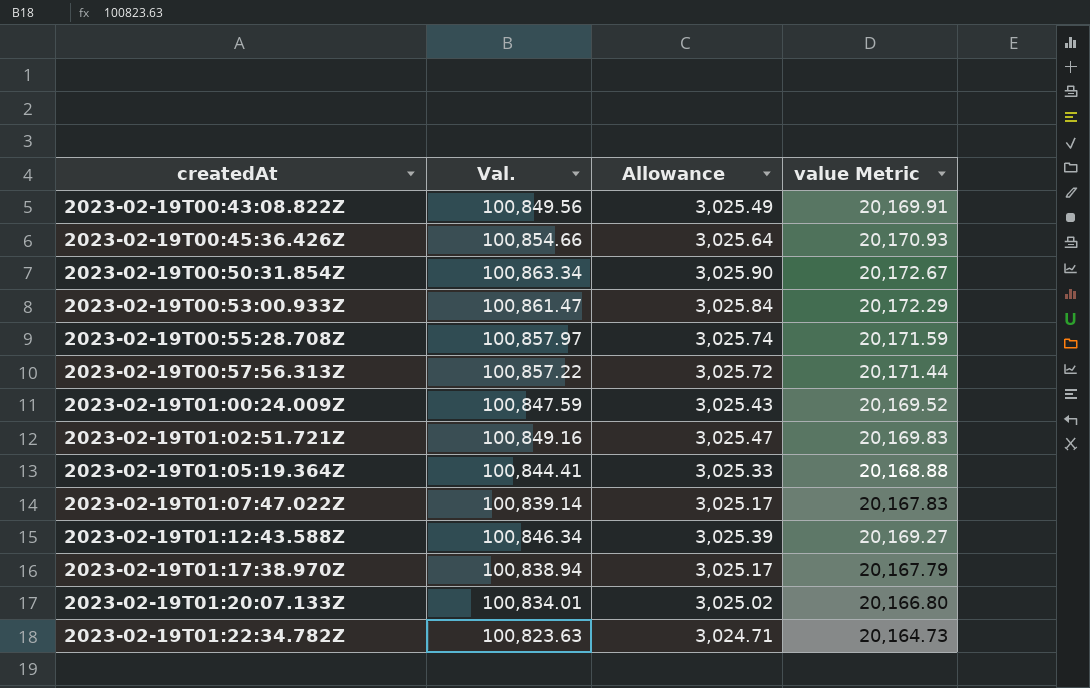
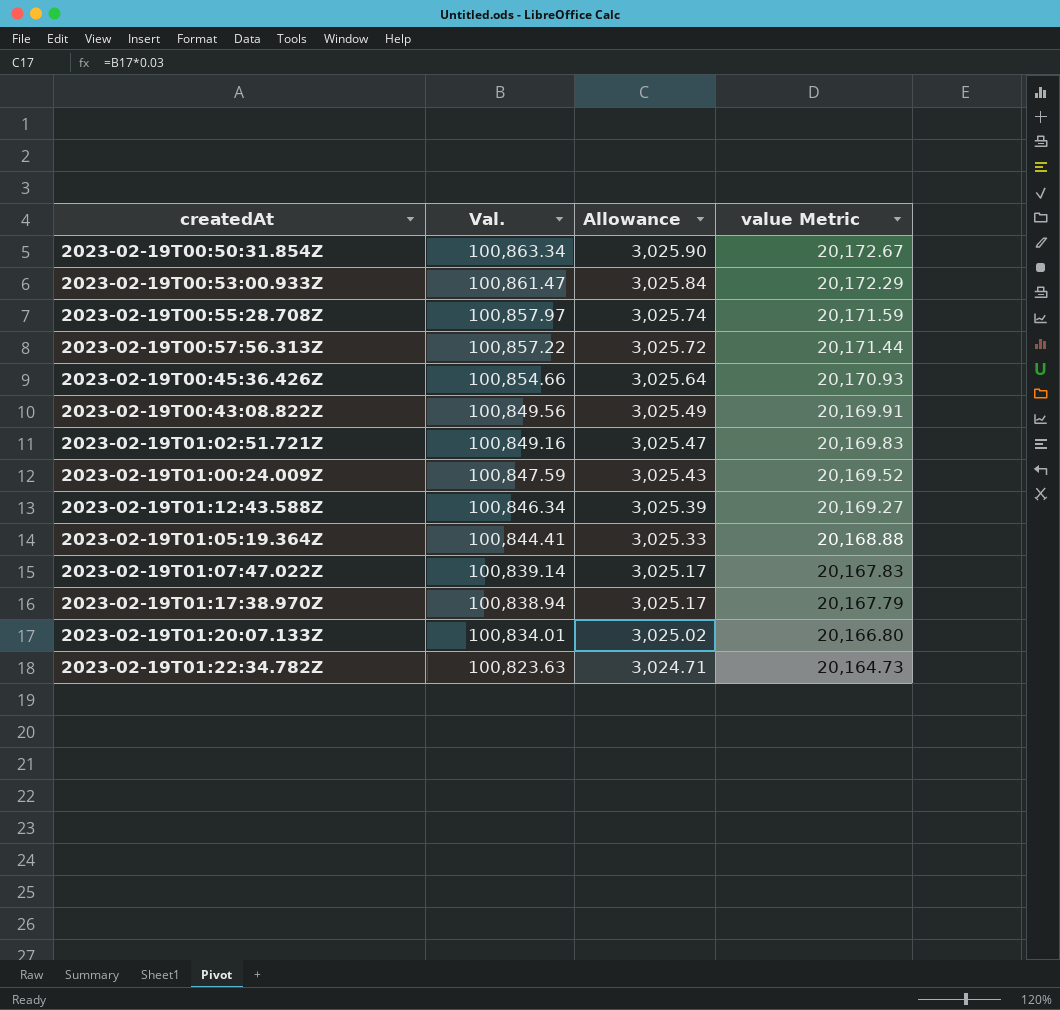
row order: createdAt ascending -> Val. descending

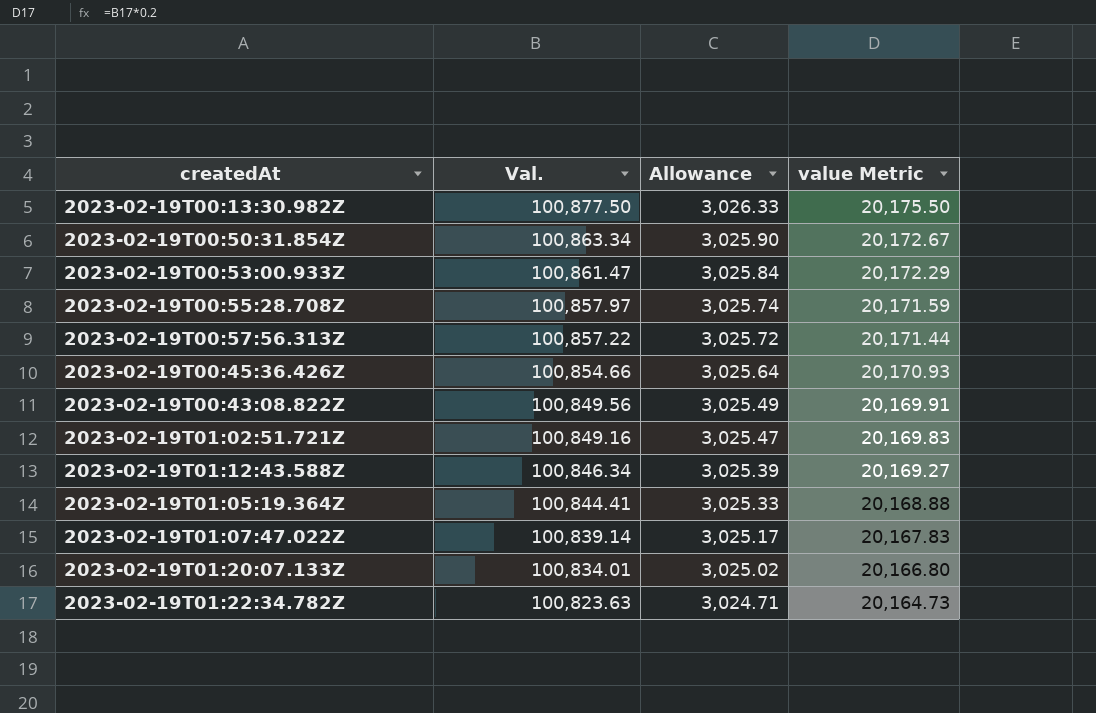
row 2023-02-19T01:00:24.009Z: 100,847.59 | 3,025.43 | 20,169.52 -> none
row 2023-02-19T01:17:38.970Z: 100,838.94 | 3,025.17 | 20,167.79 -> none
row 2023-02-19T00:13:30.982Z: none -> 100,877.50 | 3,026.33 | 20,175.50

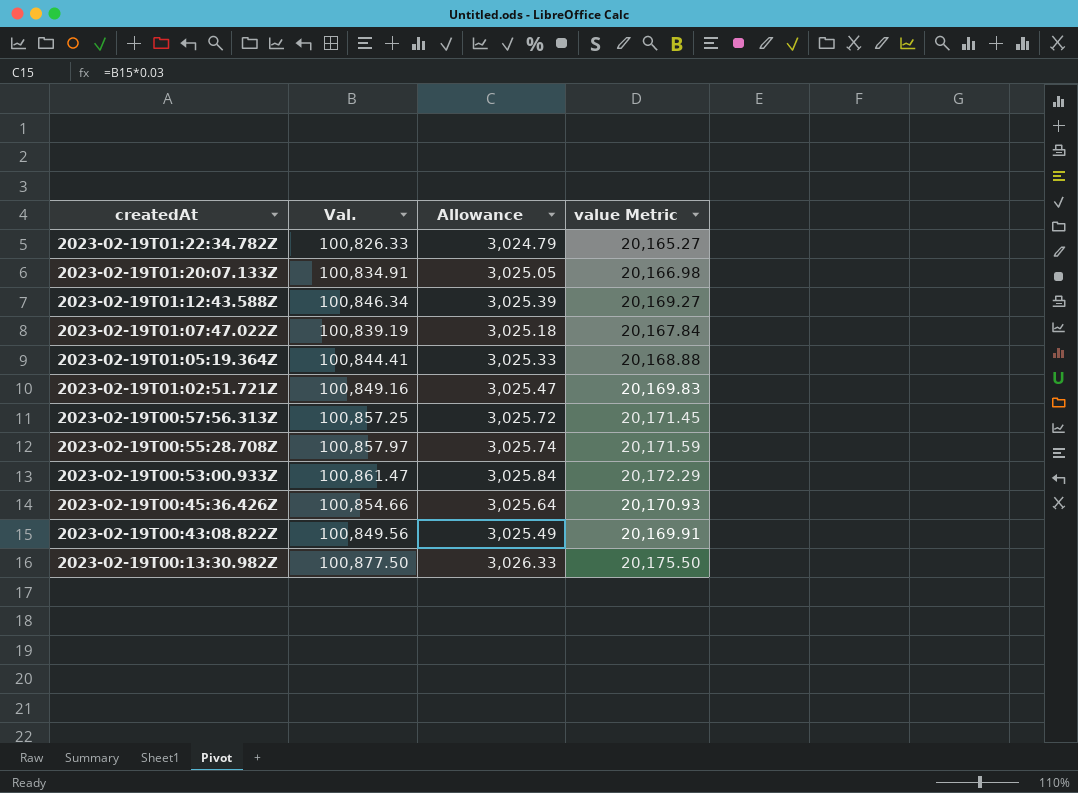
row order: Val. descending -> createdAt descending
row 2023-02-19T00:50:31.854Z: 100,863.34 | 3,025.90 | 20,172.67 -> none
2023-02-19T01:22:34.782Z | Val.: 100,823.63 -> 100,826.33
2023-02-19T01:22:34.782Z | Allowance: 3,024.71 -> 3,024.79
2023-02-19T01:22:34.782Z | value Metric: 20,164.73 -> 20,165.27
2023-02-19T01:20:07.133Z | Val.: 100,834.01 -> 100,834.91
2023-02-19T01:20:07.133Z | Allowance: 3,025.02 -> 3,025.05
2023-02-19T01:20:07.133Z | value Metric: 20,166.80 -> 20,166.98
2023-02-19T01:07:47.022Z | Val.: 100,839.14 -> 100,839.19
2023-02-19T01:07:47.022Z | Allowance: 3,025.17 -> 3,025.18
2023-02-19T01:07:47.022Z | value Metric: 20,167.83 -> 20,167.84
2023-02-19T00:57:56.313Z | Val.: 100,857.22 -> 100,857.25
2023-02-19T00:57:56.313Z | value Metric: 20,171.44 -> 20,171.45

